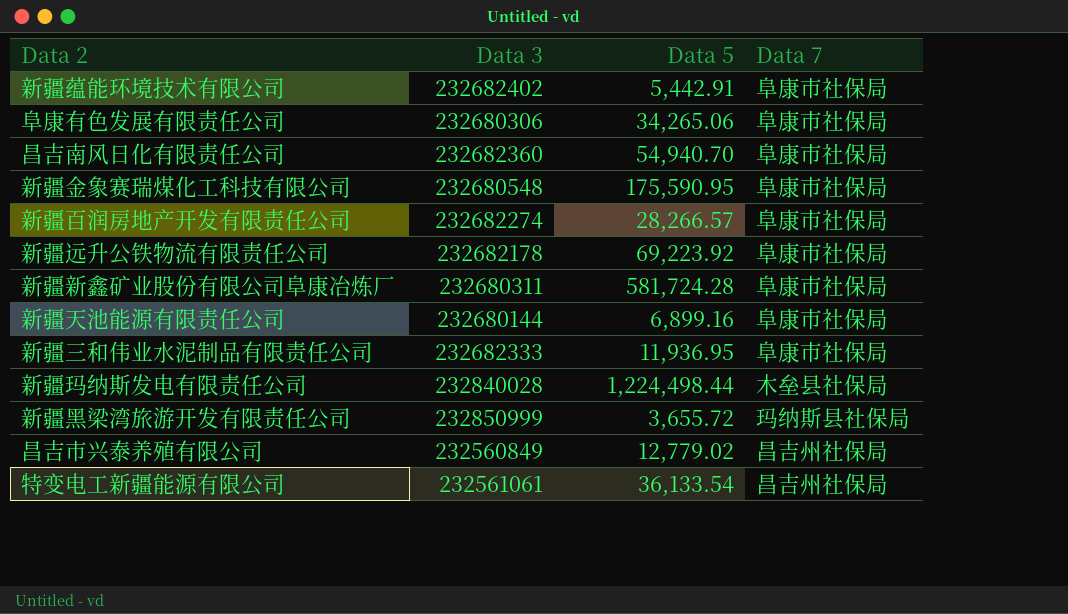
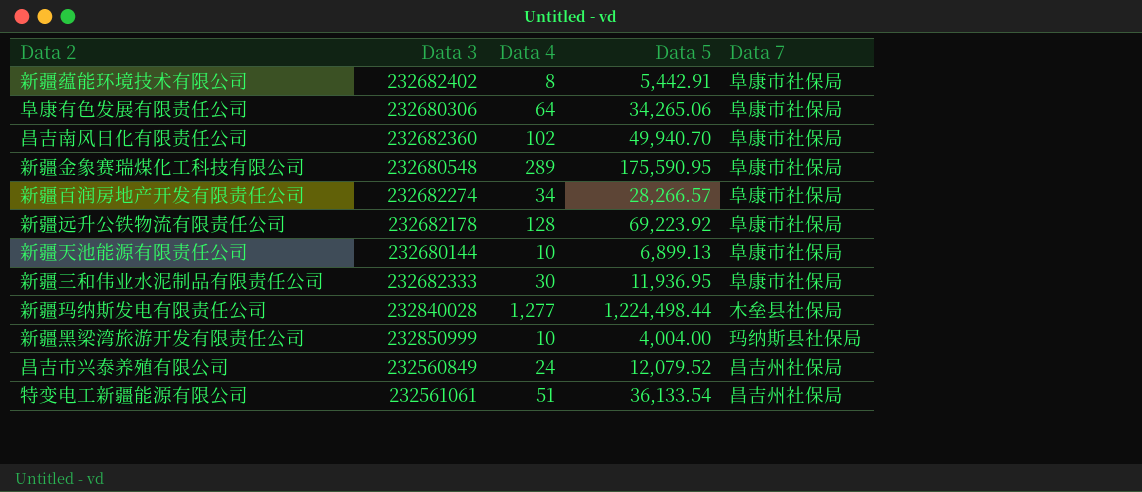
column Data 4 | position: none -> 3
row 新疆新鑫矿业股份有限公司阜康冶炼厂: 232680311 | 581,724.28 | 阜康市社保局 -> none
昌吉南风日化有限责任公司 | Data 5: 54,940.70 -> 49,940.70
新疆天池能源有限责任公司 | Data 5: 6,899.16 -> 6,899.13
新疆黑梁湾旅游开发有限责任公司 | Data 5: 3,655.72 -> 4,004.00
昌吉市兴泰养殖有限公司 | Data 5: 12,779.02 -> 12,079.52

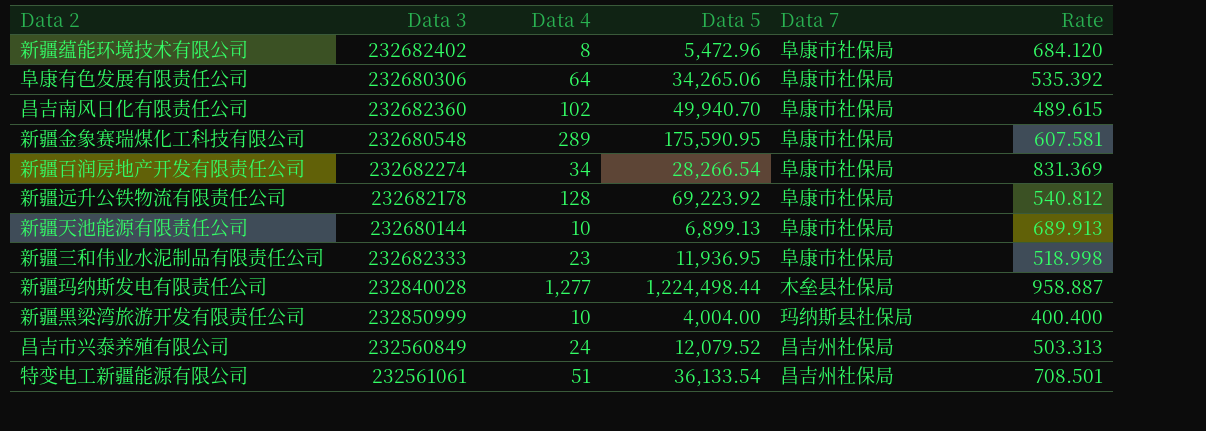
column Rate | formula: none -> [Data 5] / [Data 4]
新疆蕴能环境技术有限公司 | Data 5: 5,442.91 -> 5,472.96
新疆百润房地产开发有限责任公司 | Data 5: 28,266.57 -> 28,266.54
新疆三和伟业水泥制品有限责任公司 | Data 4: 30 -> 23

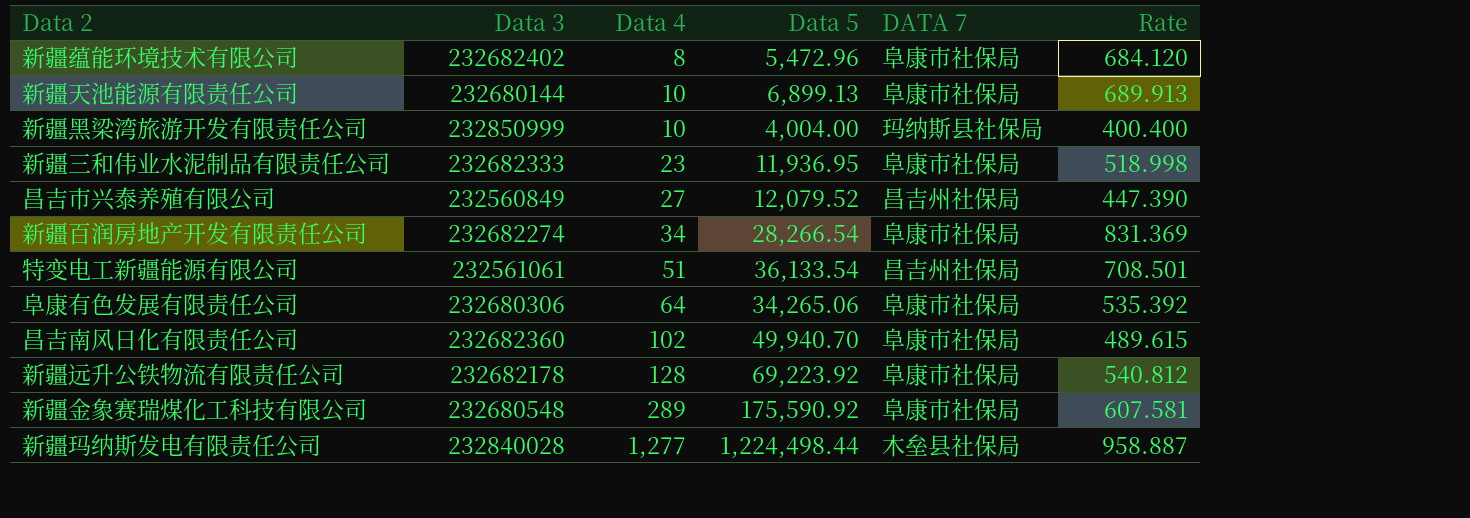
row order: none -> Data 4 ascending
column name: Data 7 -> DATA 7
昌吉市兴泰养殖有限公司 | Data 4: 24 -> 27
昌吉市兴泰养殖有限公司 | Rate: 503.313 -> 447.390
新疆金象赛瑞煤化工科技有限公司 | Data 5: 175,590.95 -> 175,590.92

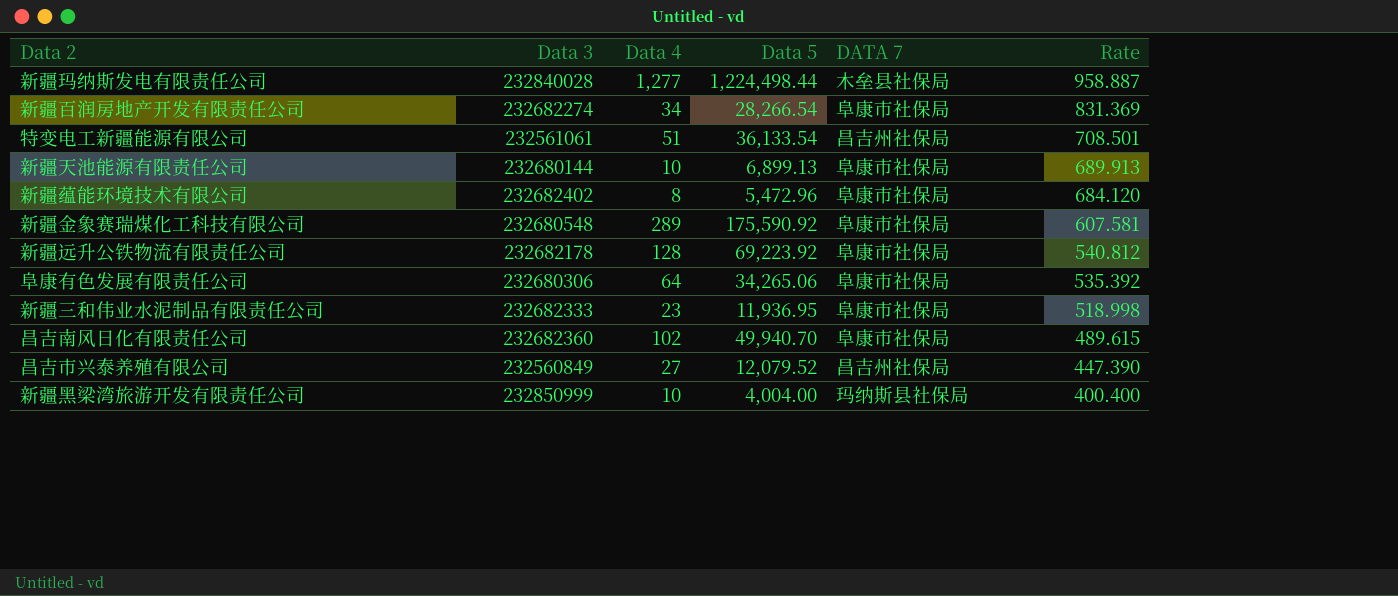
row order: Data 4 ascending -> Rate descending

